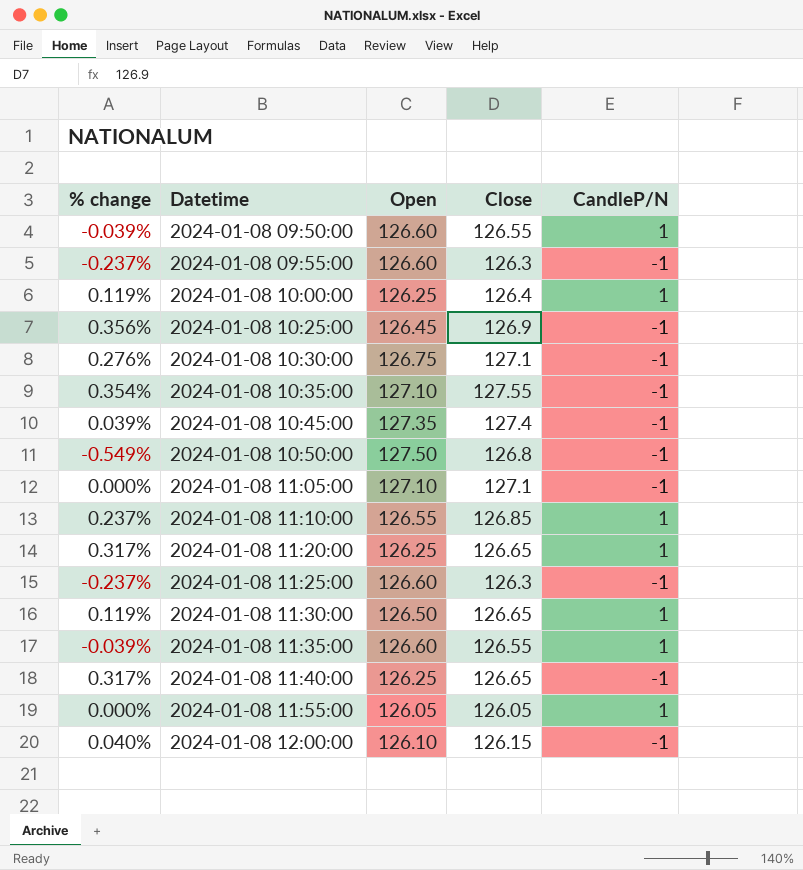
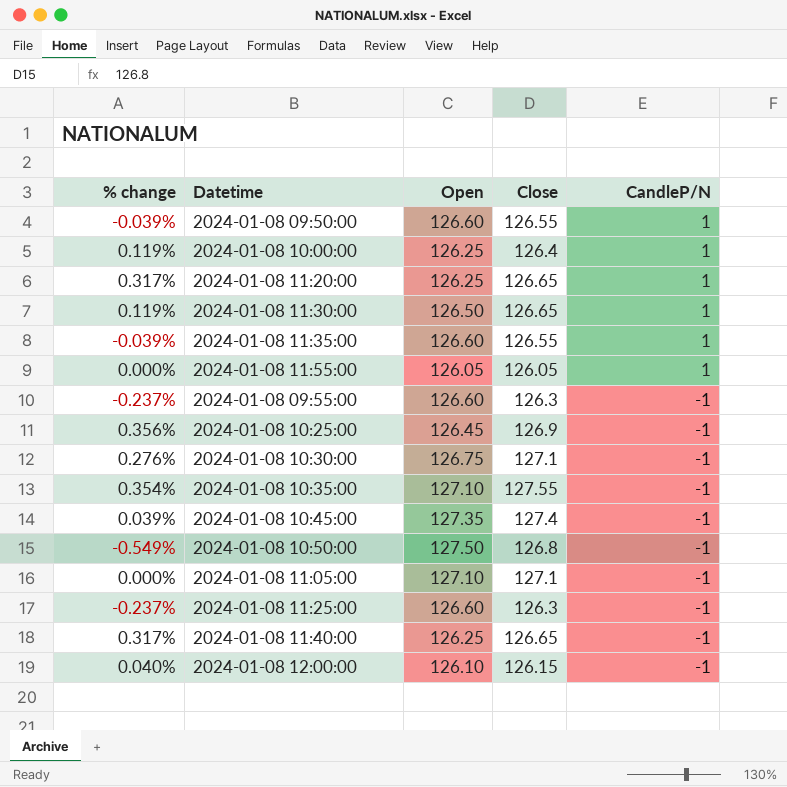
row order: Datetime ascending -> CandleP/N descending
row 2024-01-08 11:10:00: 0.237% | 126.55 | 126.85 | 1 -> none

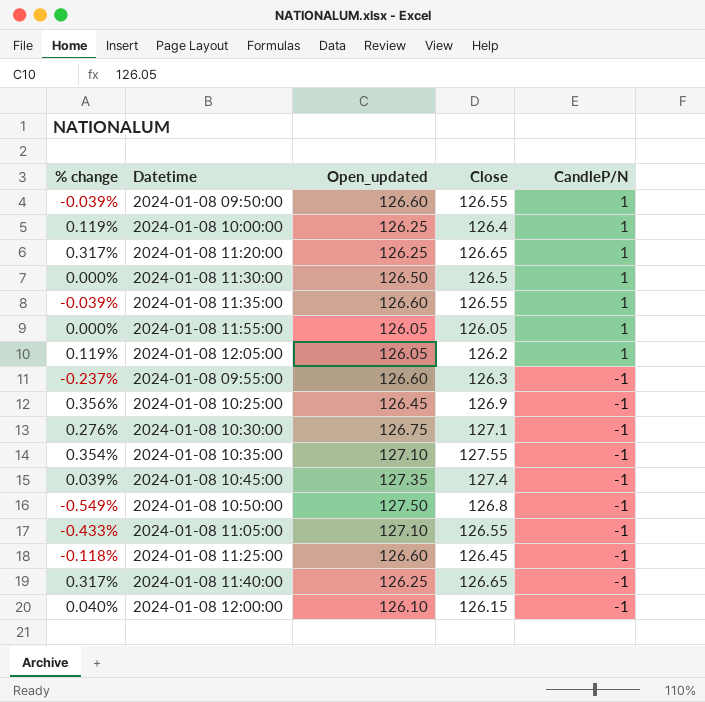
column name: Open -> Open_updated
2024-01-08 11:30:00 | % change: 0.119% -> 0.000%
2024-01-08 11:30:00 | Close: 126.65 -> 126.5
row 2024-01-08 12:05:00: none -> 0.119% | 126.05 | 126.2 | 1
2024-01-08 11:05:00 | % change: 0.000% -> -0.433%
2024-01-08 11:05:00 | Close: 127.1 -> 126.55
2024-01-08 11:25:00 | % change: -0.237% -> -0.118%
2024-01-08 11:25:00 | Close: 126.3 -> 126.45

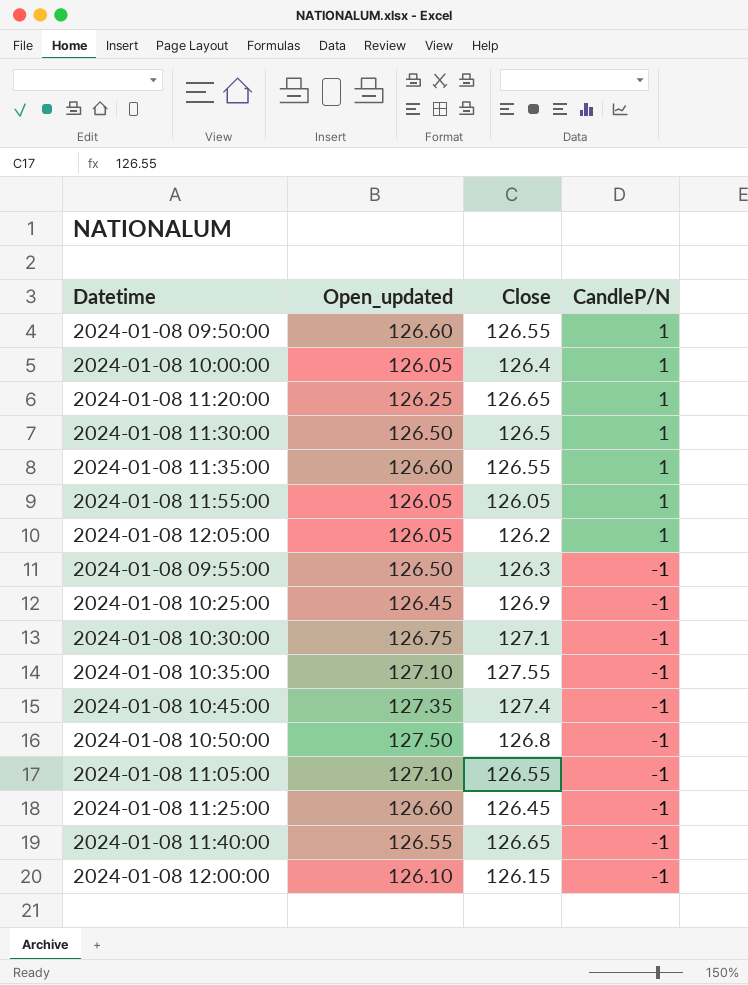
column % change | formula: ([Close] - [Open_updated]) / [Open_updated] -> none
2024-01-08 10:00:00 | Open_updated: 126.25 -> 126.05
2024-01-08 09:55:00 | Open_updated: 126.60 -> 126.50
2024-01-08 11:40:00 | Open_updated: 126.25 -> 126.55

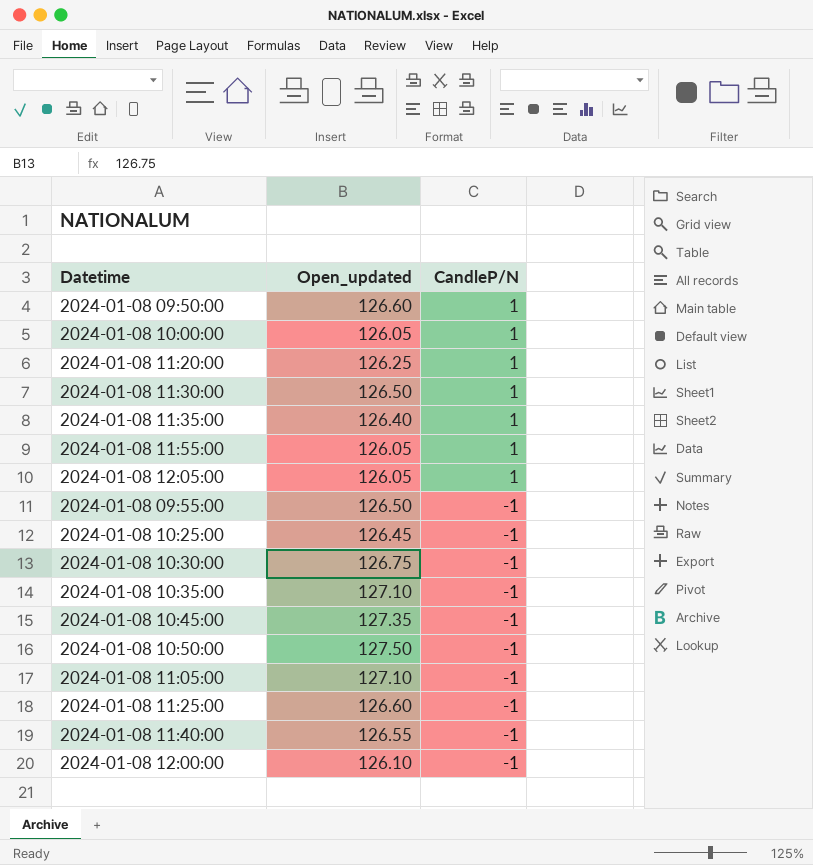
column Close | position: 3 -> none
2024-01-08 11:35:00 | Open_updated: 126.60 -> 126.40

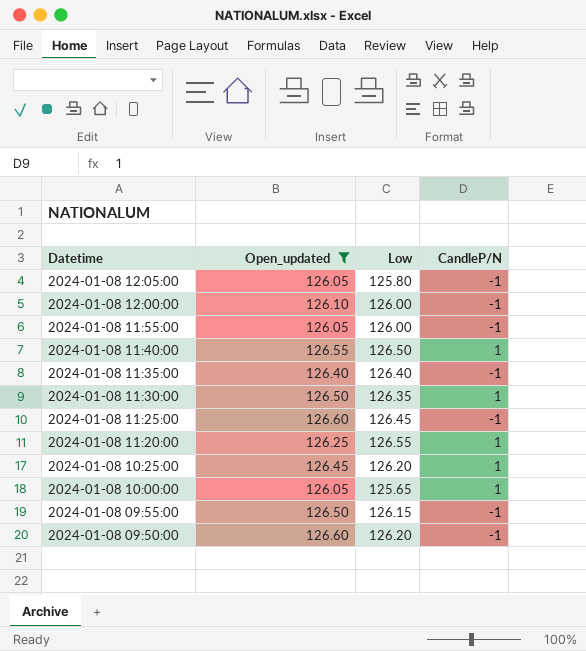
filter: none -> Open_updated <= 126.60
row order: CandleP/N descending -> Datetime descending
column Low | position: none -> 3
2024-01-08 12:05:00 | CandleP/N: 1 -> -1
2024-01-08 11:55:00 | CandleP/N: 1 -> -1
2024-01-08 11:40:00 | CandleP/N: -1 -> 1
2024-01-08 11:35:00 | CandleP/N: 1 -> -1
2024-01-08 10:25:00 | CandleP/N: -1 -> 1
2024-01-08 09:50:00 | CandleP/N: 1 -> -1

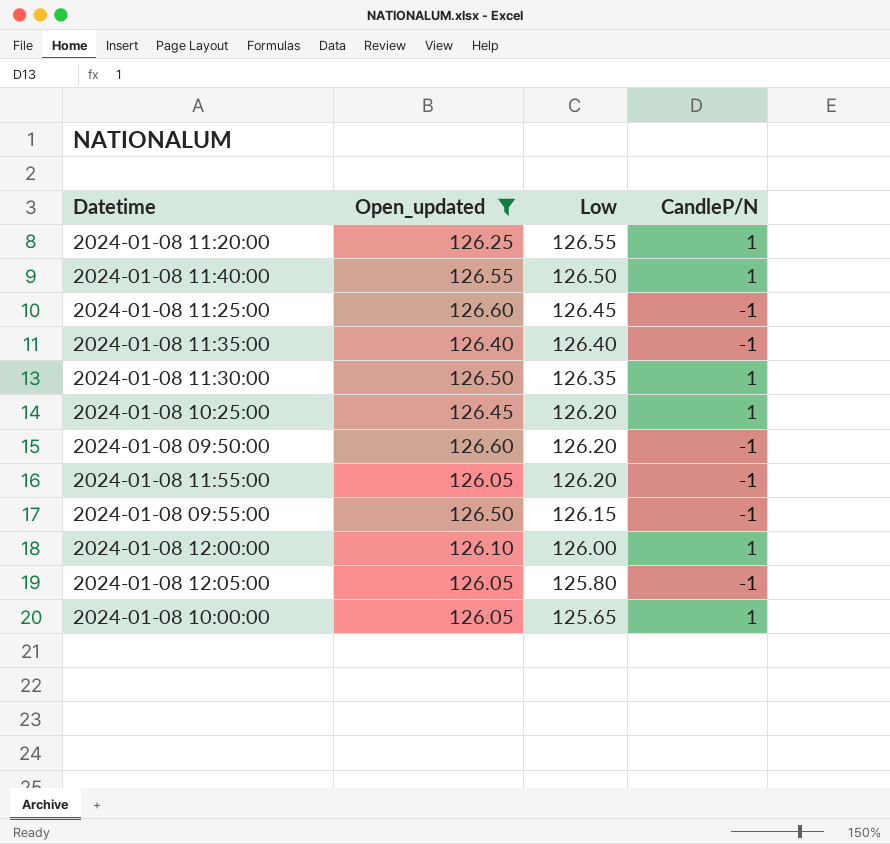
row order: Datetime descending -> Low descending
2024-01-08 11:55:00 | Low: 126.00 -> 126.20
2024-01-08 12:00:00 | CandleP/N: -1 -> 1

